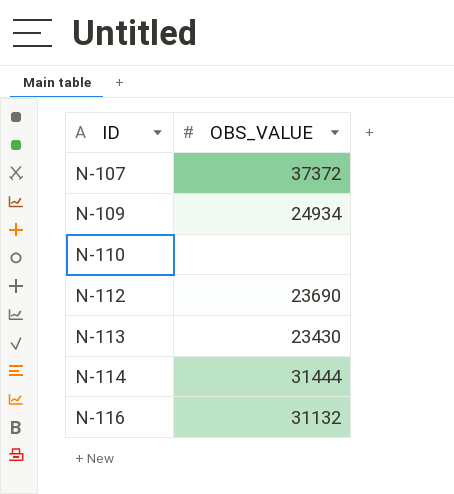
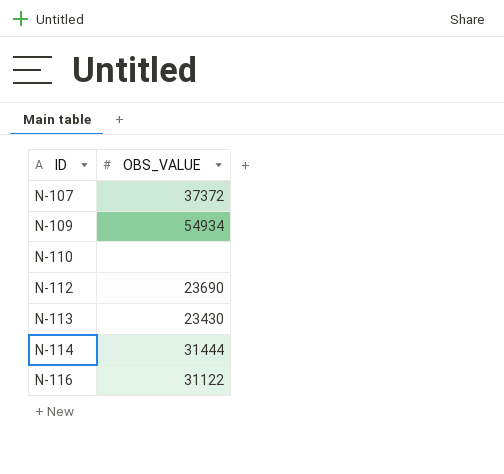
N-109 | OBS_VALUE: 24934 -> 54934
N-116 | OBS_VALUE: 31132 -> 31122

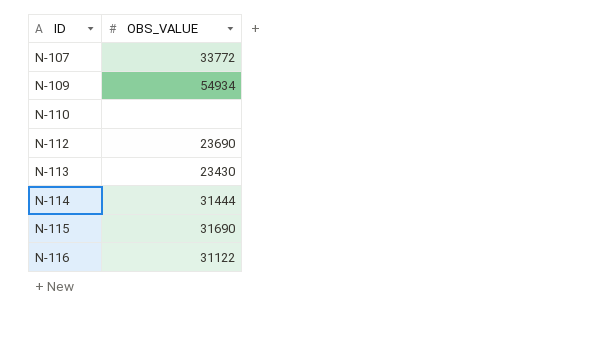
N-107 | OBS_VALUE: 37372 -> 33772
row N-115: none -> 31690

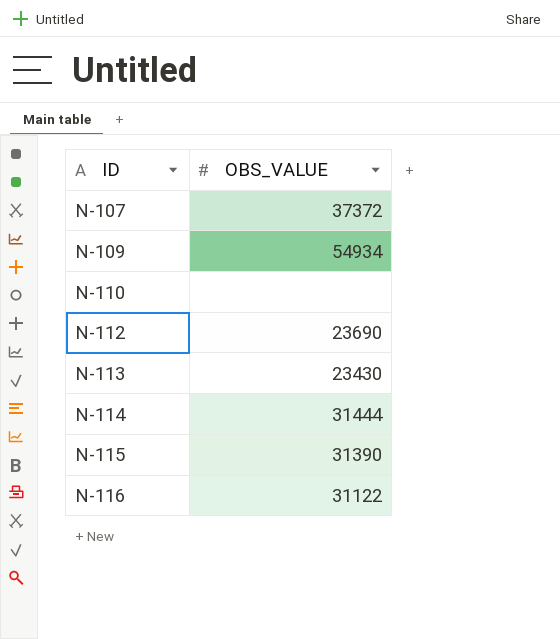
N-107 | OBS_VALUE: 33772 -> 37372
N-115 | OBS_VALUE: 31690 -> 31390

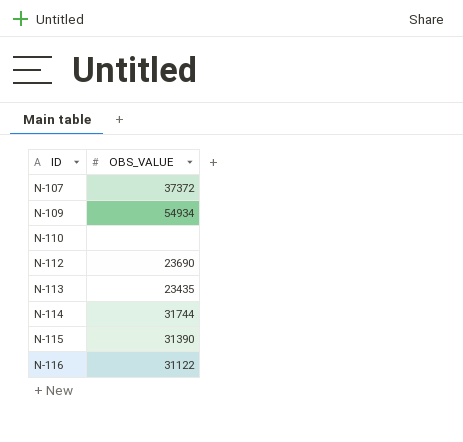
N-113 | OBS_VALUE: 23430 -> 23435
N-114 | OBS_VALUE: 31444 -> 31744

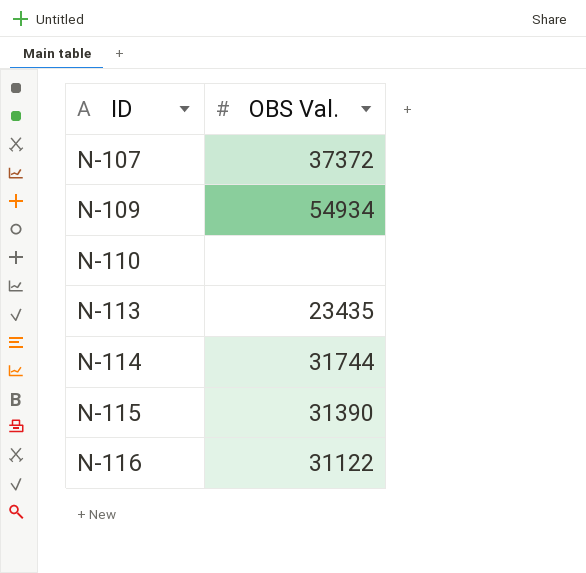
column name: OBS_VALUE -> OBS Val.
row N-112: 23690 -> none

